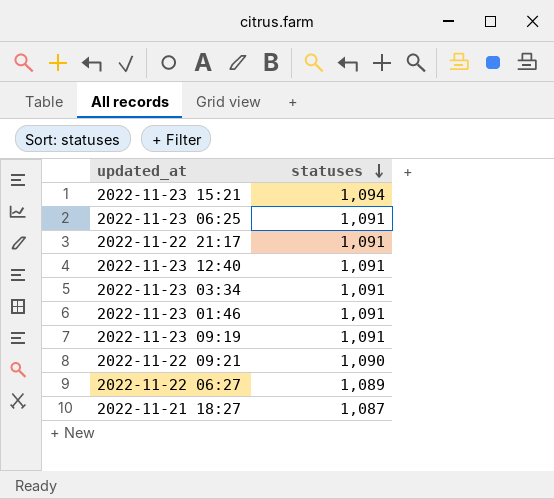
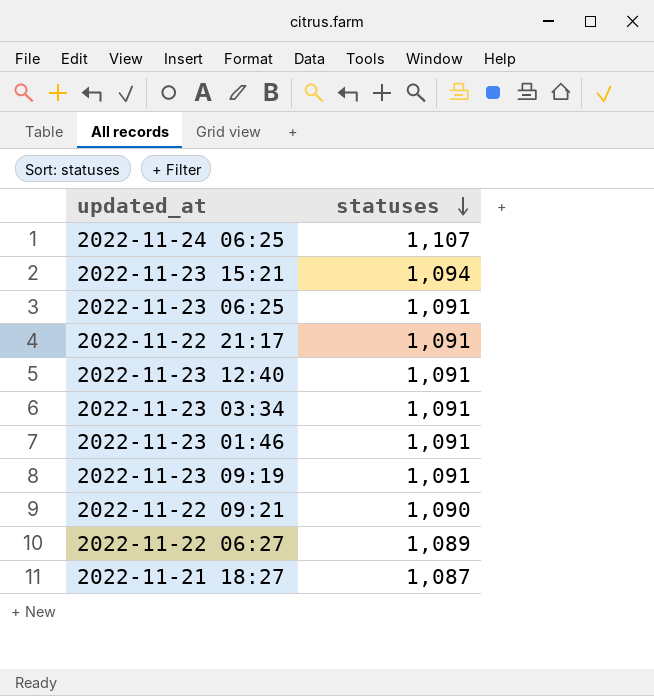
row 2022-11-24 06:25: none -> 1,107

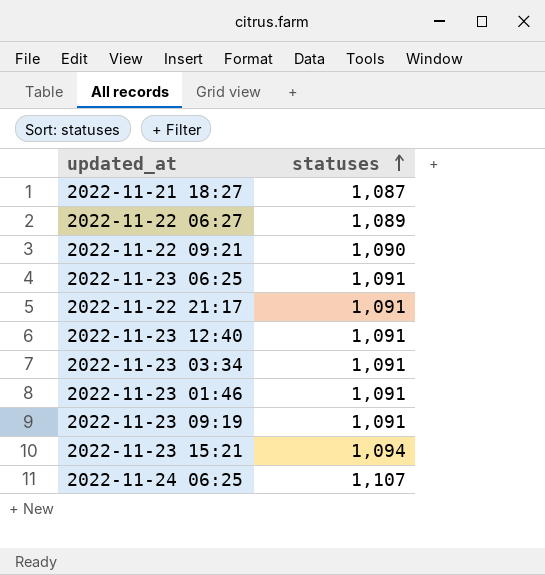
row order: statuses descending -> statuses ascending

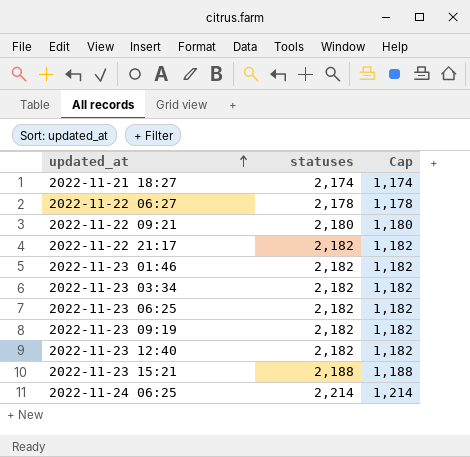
row order: statuses ascending -> updated_at ascending
column Cap | formula: none -> [statuses] - 1000
2022-11-21 18:27 | statuses: 1,087 -> 2,174
2022-11-22 06:27 | statuses: 1,089 -> 2,178
2022-11-22 09:21 | statuses: 1,090 -> 2,180
2022-11-22 21:17 | statuses: 1,091 -> 2,182
2022-11-23 01:46 | statuses: 1,091 -> 2,182
2022-11-23 03:34 | statuses: 1,091 -> 2,182
2022-11-23 06:25 | statuses: 1,091 -> 2,182
2022-11-23 09:19 | statuses: 1,091 -> 2,182
2022-11-23 12:40 | statuses: 1,091 -> 2,182
2022-11-23 15:21 | statuses: 1,094 -> 2,188
2022-11-24 06:25 | statuses: 1,107 -> 2,214

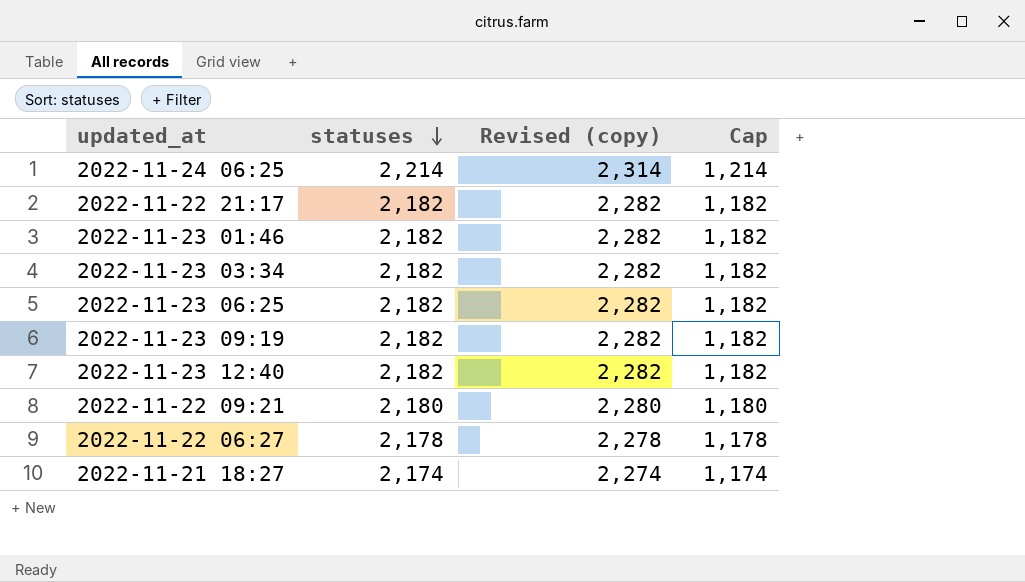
row order: updated_at ascending -> statuses descending
column Revised (copy) | formula: none -> [statuses] + 100
row 2022-11-23 15:21: 2,188 | 1,188 -> none

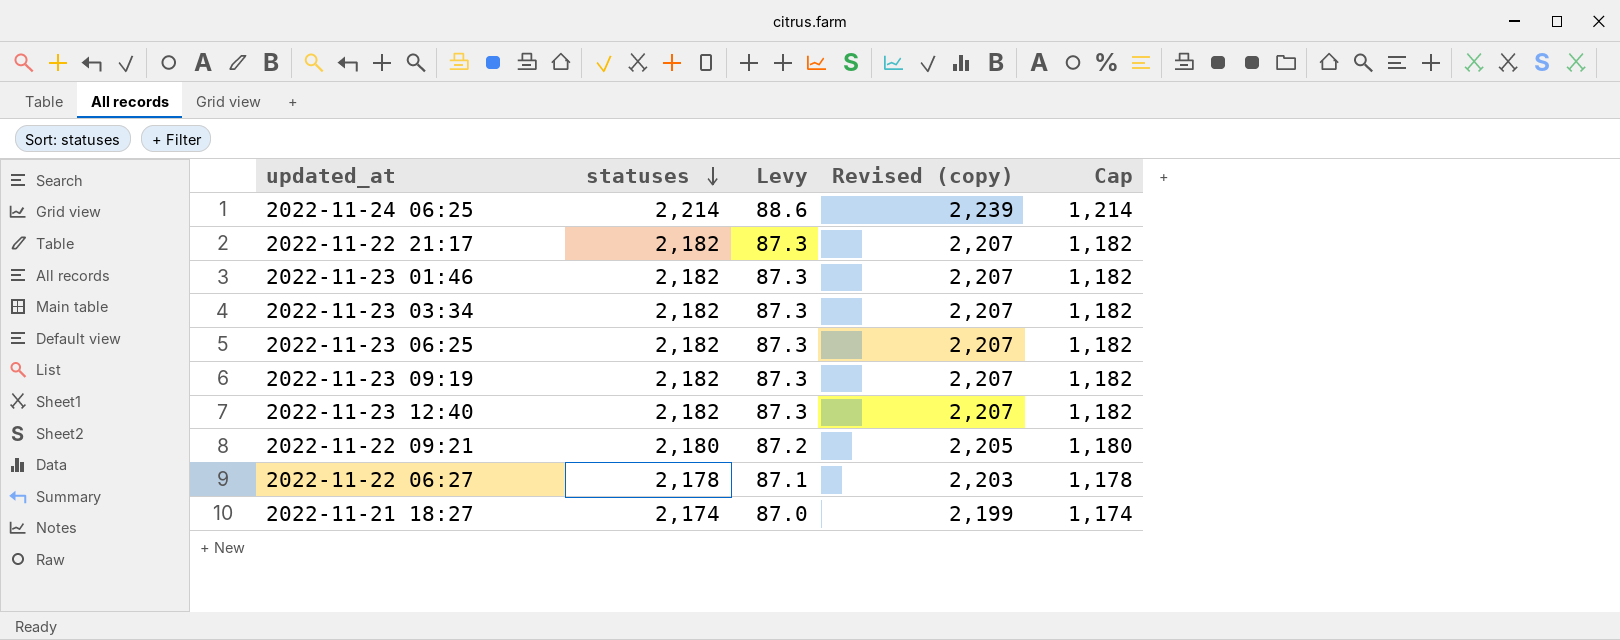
column Levy | formula: none -> [statuses] * 0.04
column Revised (copy) | formula: [statuses] + 100 -> [statuses] + 25

